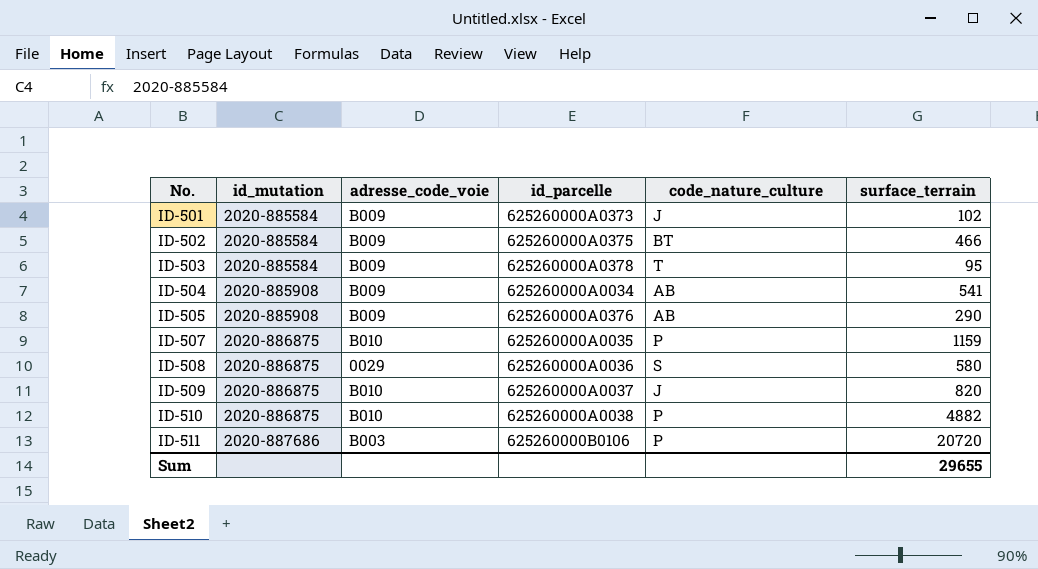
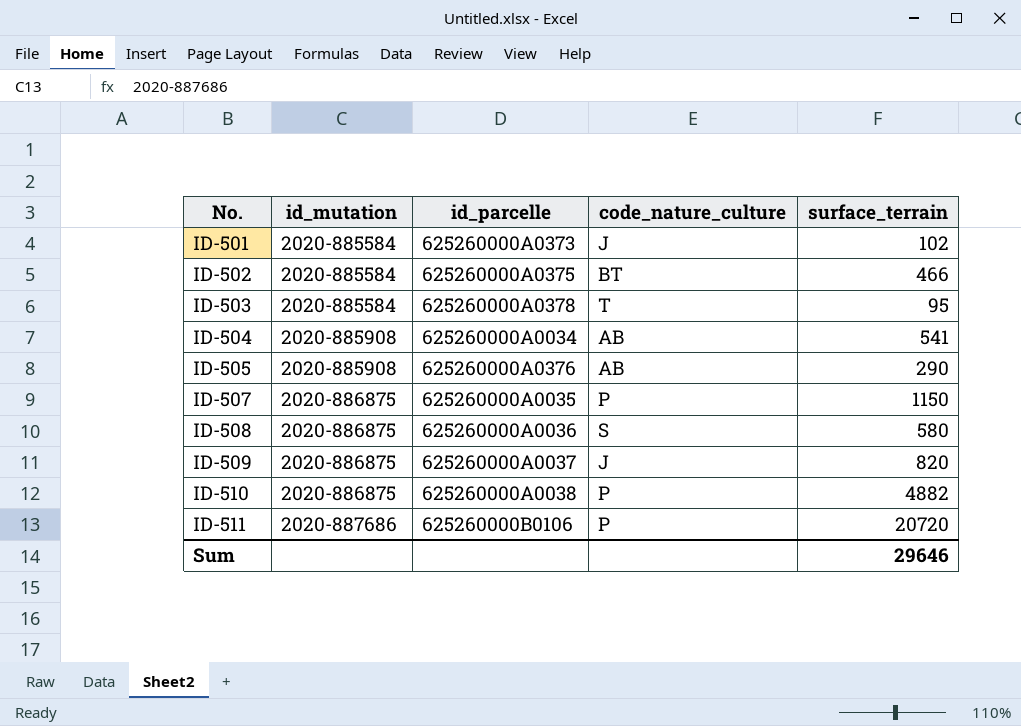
column adresse_code_voie | position: 3 -> none
ID-507 | surface_terrain: 1159 -> 1150
Sum | surface_terrain: 29655 -> 29646

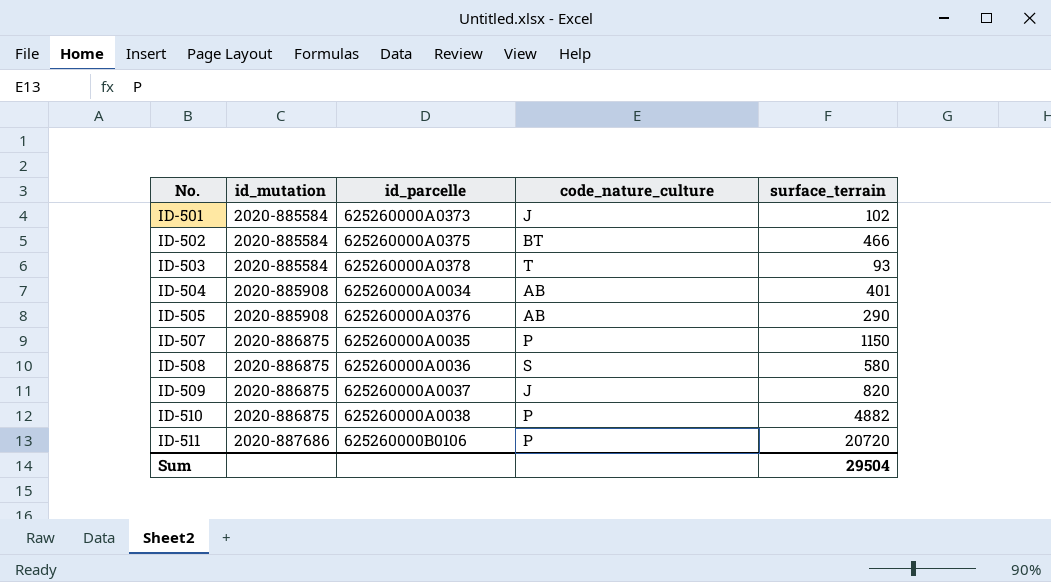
ID-503 | surface_terrain: 95 -> 93
ID-504 | surface_terrain: 541 -> 401
Sum | surface_terrain: 29646 -> 29504

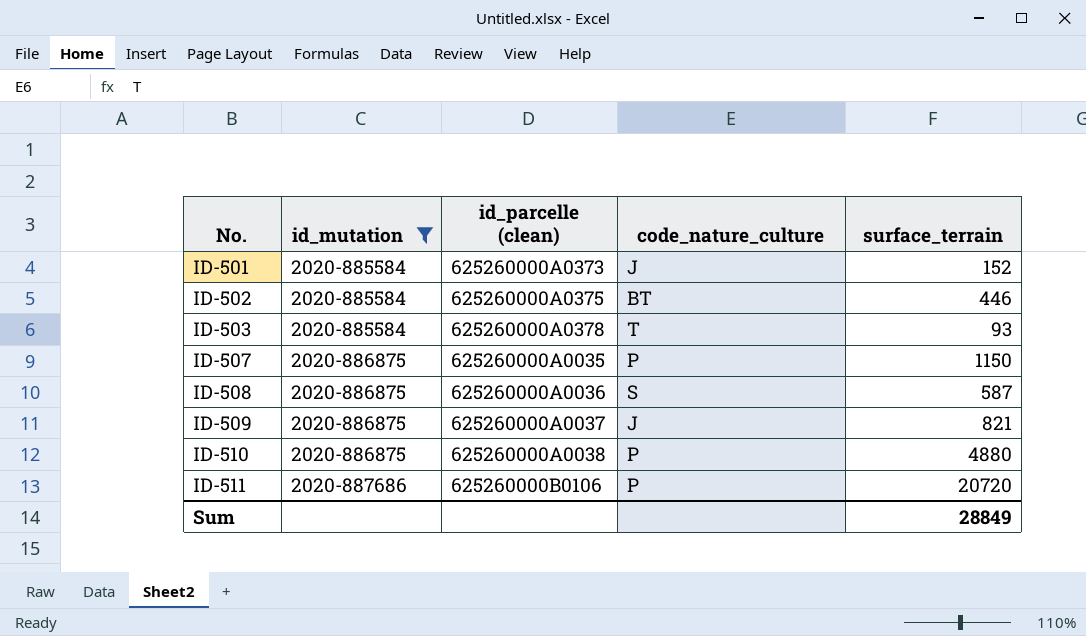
filter: none -> id_mutation != 2020-885908
column name: id_parcelle -> id_parcelle (clean)
ID-501 | surface_terrain: 102 -> 152
ID-502 | surface_terrain: 466 -> 446
ID-508 | surface_terrain: 580 -> 587
ID-509 | surface_terrain: 820 -> 821
ID-510 | surface_terrain: 4882 -> 4880
Sum | surface_terrain: 29504 -> 28849

